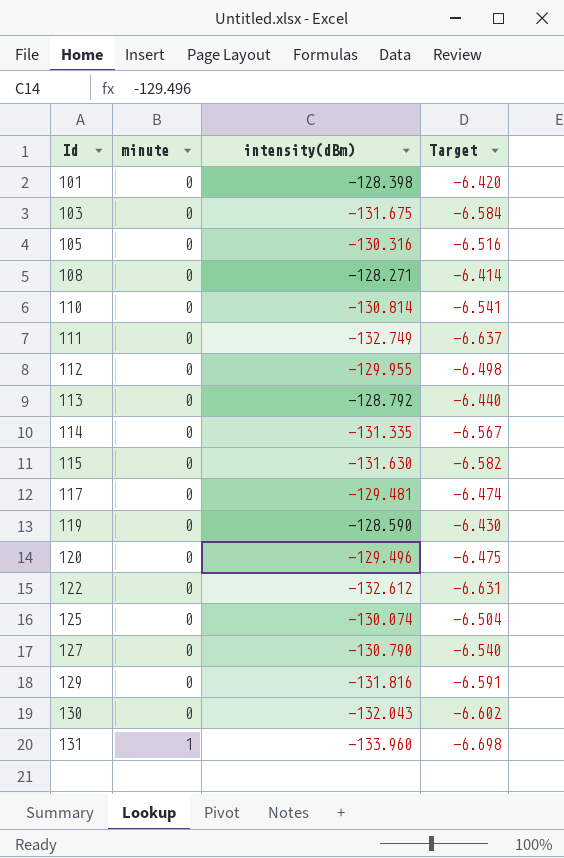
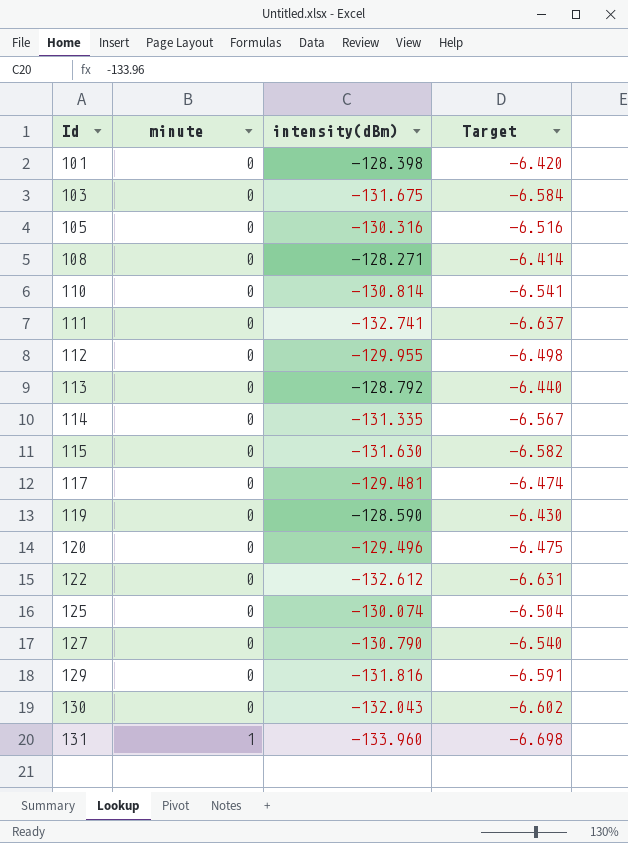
111 | intensity(dBm): -132.749 -> -132.741

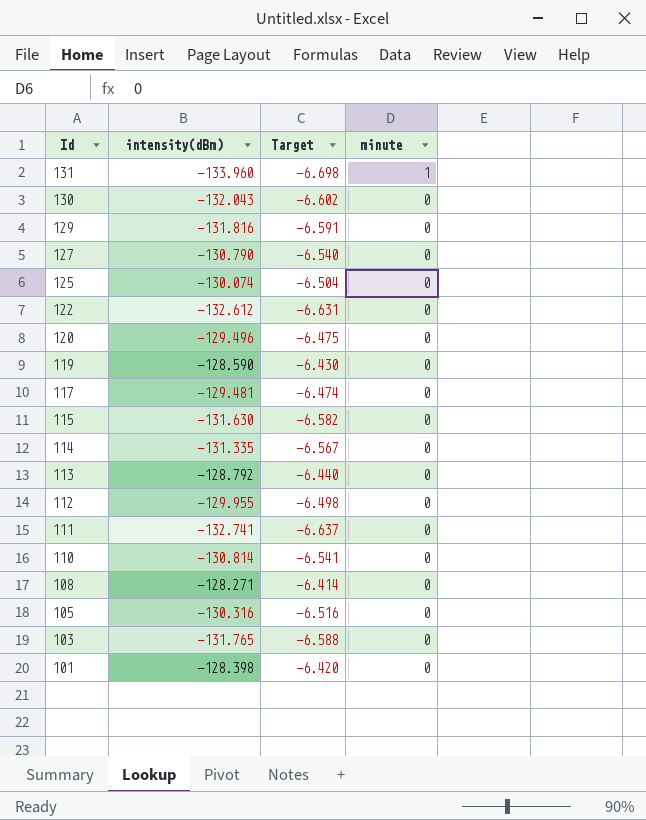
row order: Id ascending -> Id descending
column minute | position: 2 -> 4
103 | intensity(dBm): -131.675 -> -131.765
103 | Target: -6.584 -> -6.588

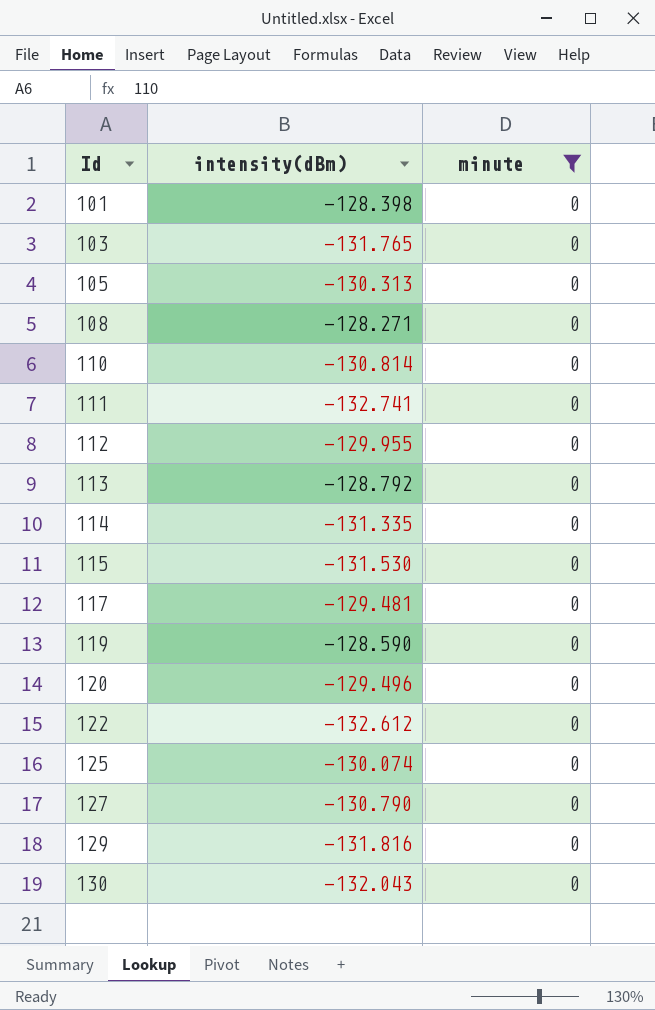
filter: none -> minute = 0
row order: Id descending -> Id ascending
column Target | formula: [intensity(dBm)] * 0.05 -> none
105 | intensity(dBm): -130.316 -> -130.313
115 | intensity(dBm): -131.630 -> -131.530

